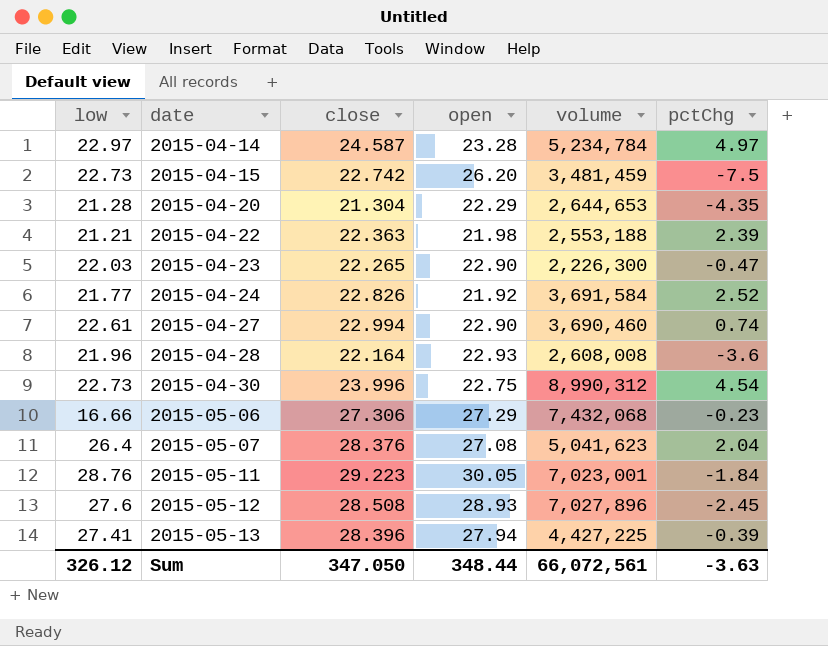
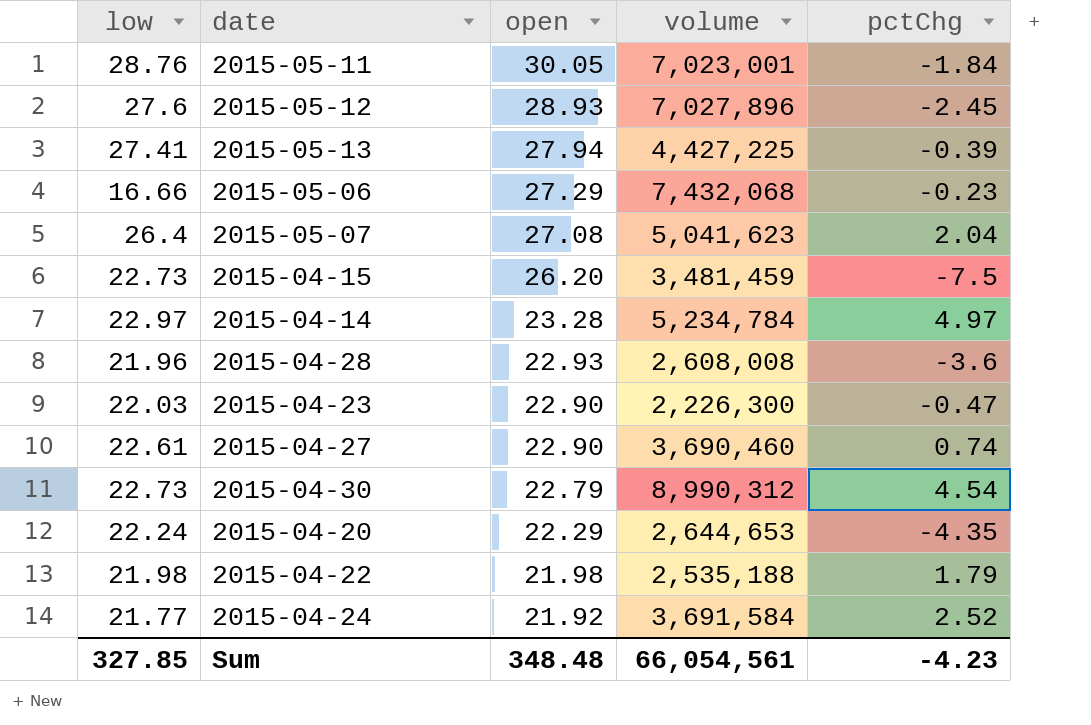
row order: date ascending -> open descending
column close | position: 3 -> none
2015-04-30 | open: 22.75 -> 22.79
2015-04-20 | low: 21.28 -> 22.24
2015-04-22 | low: 21.21 -> 21.98
2015-04-22 | volume: 2,553,188 -> 2,535,188
2015-04-22 | pctChg: 2.39 -> 1.79
Sum | low: 326.12 -> 327.85
Sum | open: 348.44 -> 348.48
Sum | volume: 66,072,561 -> 66,054,561
Sum | pctChg: -3.63 -> -4.23

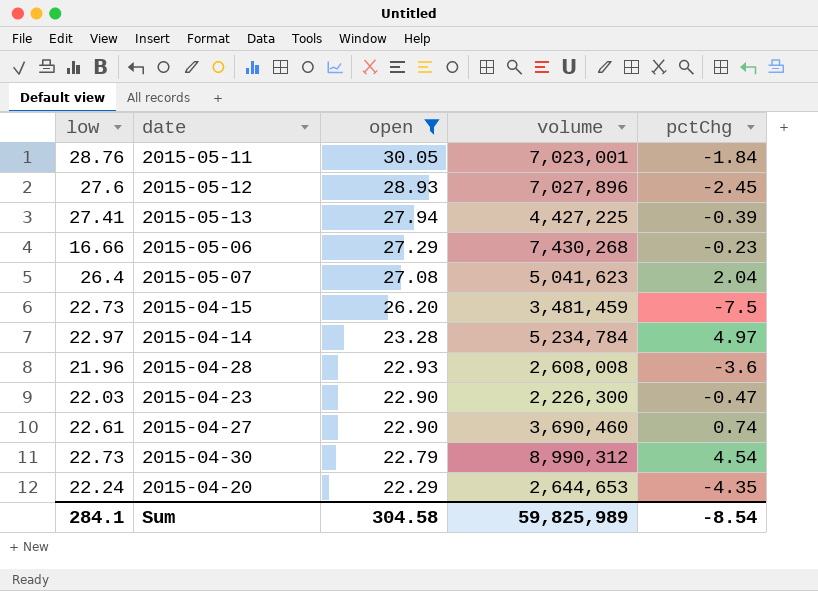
filter: none -> open >= 22.29
2015-05-06 | volume: 7,432,068 -> 7,430,268
Sum | low: 327.85 -> 284.1
Sum | open: 348.48 -> 304.58
Sum | volume: 66,054,561 -> 59,825,989
Sum | pctChg: -4.23 -> -8.54

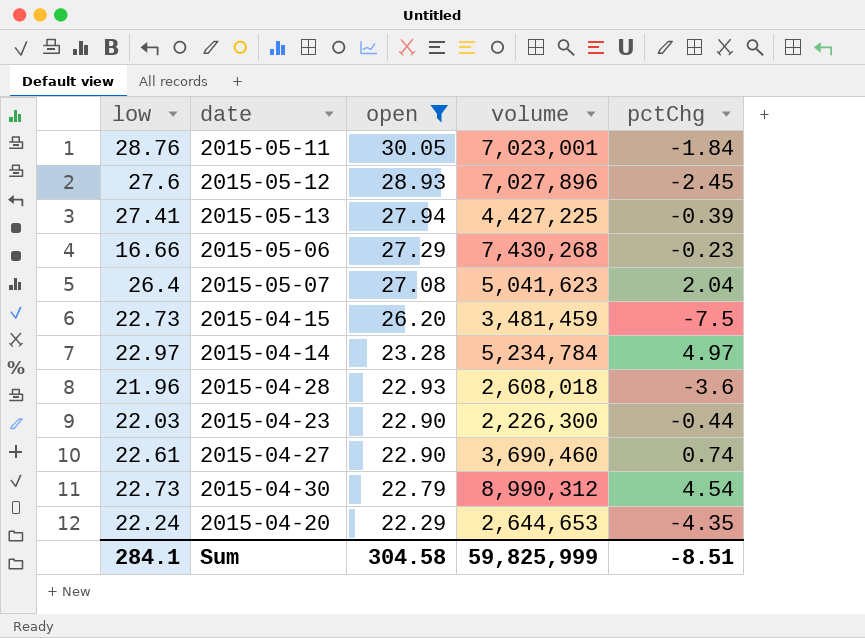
2015-04-28 | volume: 2,608,008 -> 2,608,018
2015-04-23 | pctChg: -0.47 -> -0.44
Sum | volume: 59,825,989 -> 59,825,999
Sum | pctChg: -8.54 -> -8.51

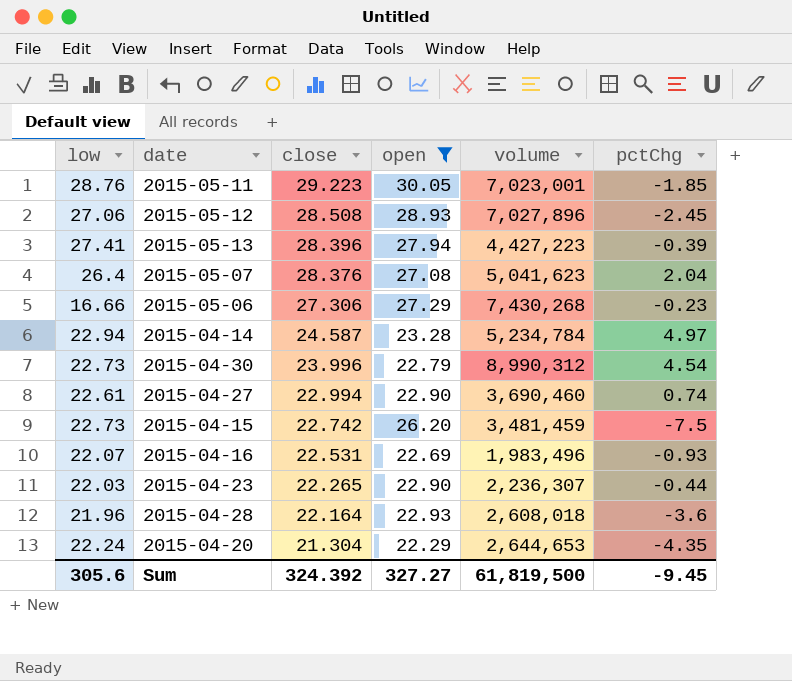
row order: open descending -> close descending
column close | position: none -> 3
2015-05-11 | pctChg: -1.84 -> -1.85
2015-05-12 | low: 27.6 -> 27.06
2015-05-13 | volume: 4,427,225 -> 4,427,223
2015-04-14 | low: 22.97 -> 22.94
row 2015-04-16: none -> 22.07 | 22.531 | 22.69 | 1,983,496 | -0.93
2015-04-23 | volume: 2,226,300 -> 2,236,307
Sum | low: 284.1 -> 305.6
Sum | open: 304.58 -> 327.27
Sum | volume: 59,825,999 -> 61,819,500
Sum | pctChg: -8.51 -> -9.45

